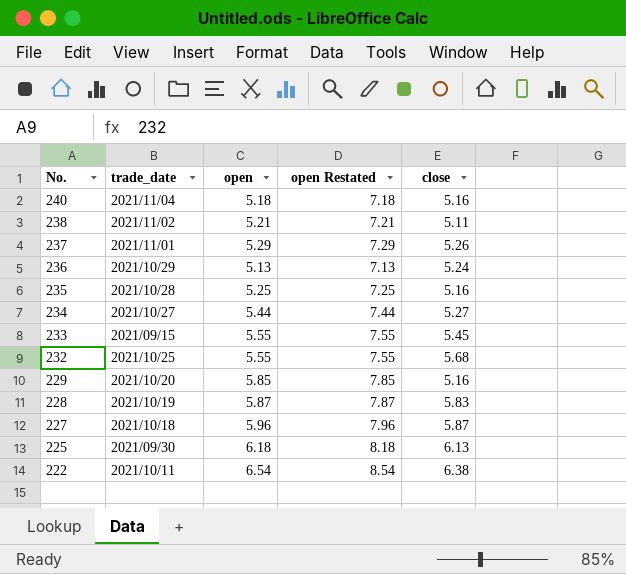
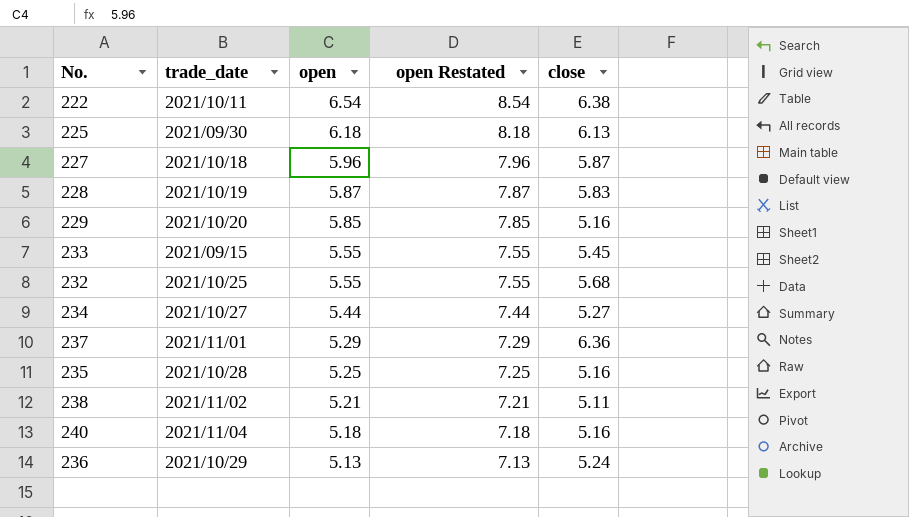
row order: No. descending -> open descending
237 | close: 5.26 -> 6.36

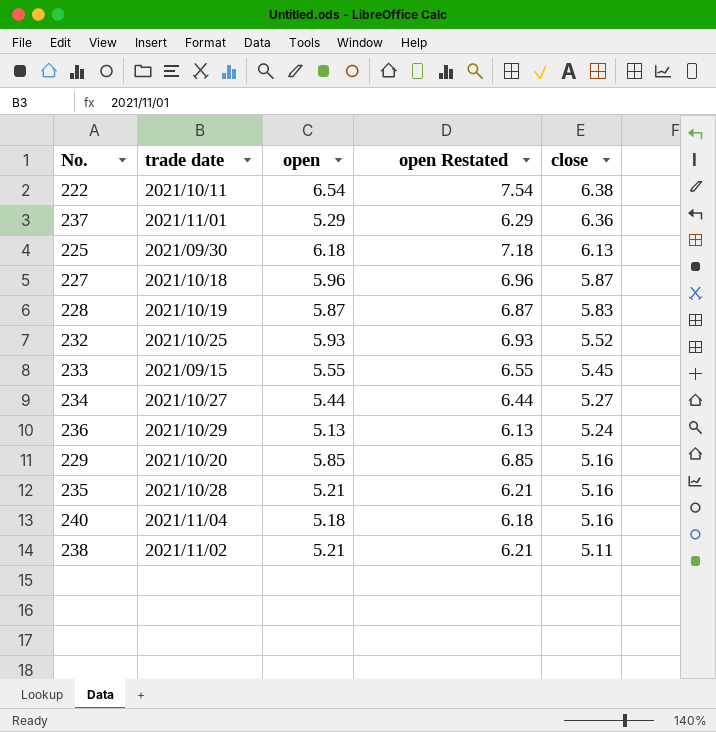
row order: open descending -> close descending
column name: trade_date -> trade date
column open Restated | formula: [open] + 2 -> [open] + 1
232 | open: 5.55 -> 5.93
232 | close: 5.68 -> 5.52
235 | open: 5.25 -> 5.21

